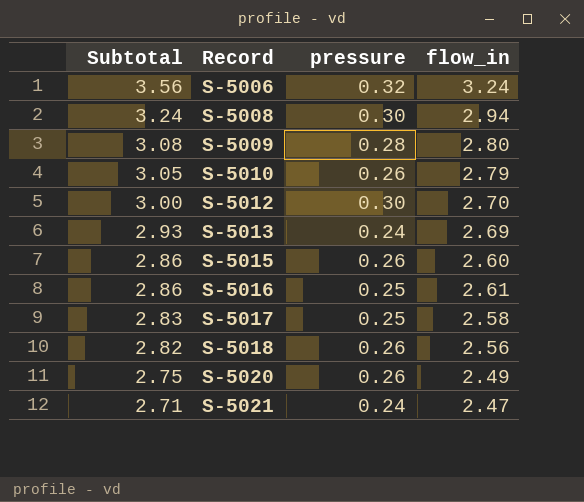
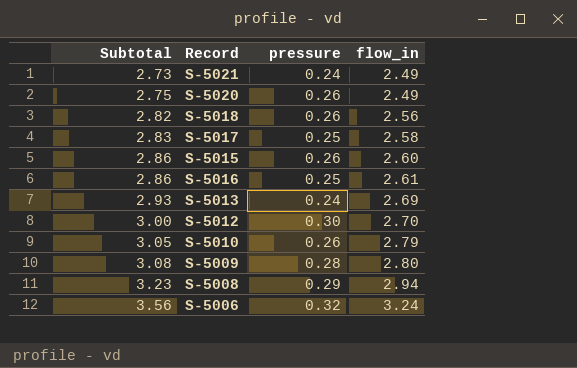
row order: Subtotal descending -> Subtotal ascending
S-5021 | Subtotal: 2.71 -> 2.73
S-5021 | flow_in: 2.47 -> 2.49
S-5008 | Subtotal: 3.24 -> 3.23
S-5008 | pressure: 0.30 -> 0.29

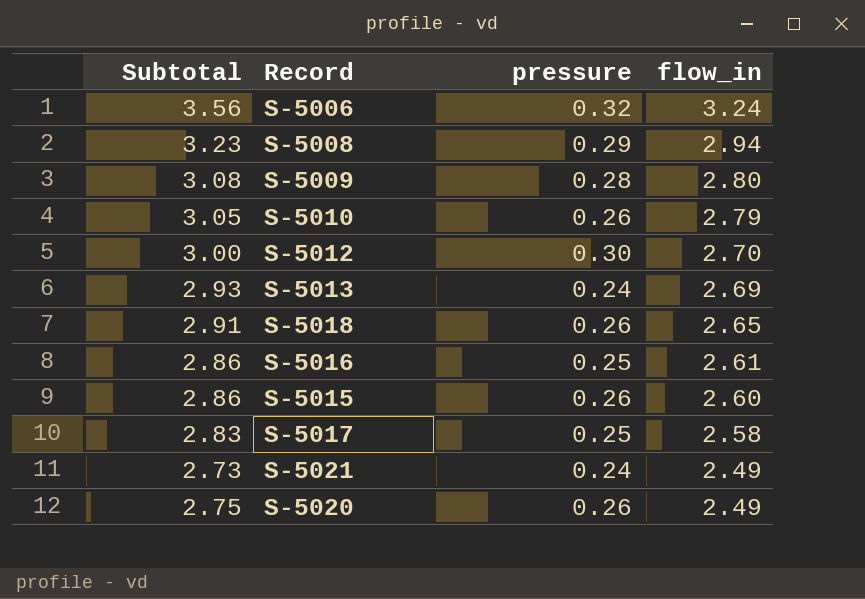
row order: Subtotal ascending -> flow_in descending
S-5018 | Subtotal: 2.82 -> 2.91
S-5018 | flow_in: 2.56 -> 2.65

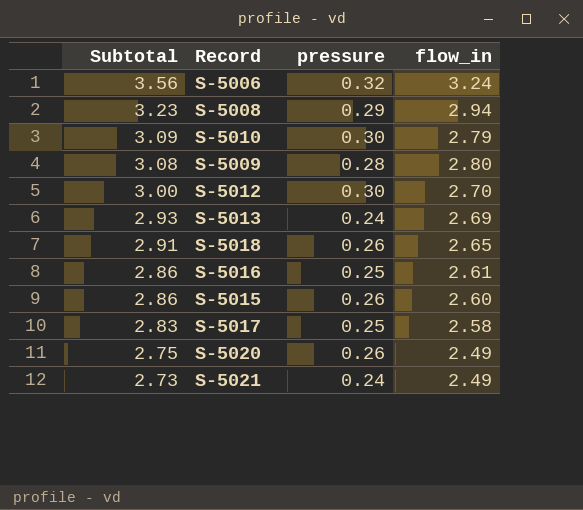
row order: flow_in descending -> Subtotal descending
S-5010 | Subtotal: 3.05 -> 3.09
S-5010 | pressure: 0.26 -> 0.30

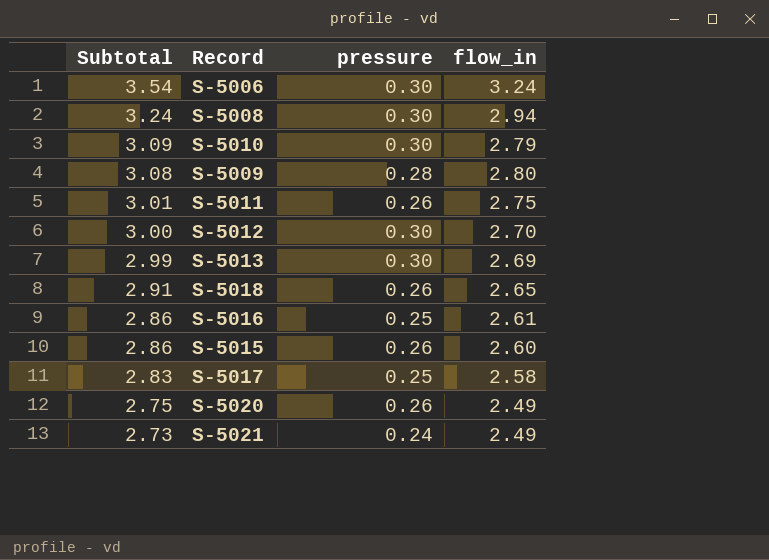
S-5006 | Subtotal: 3.56 -> 3.54
S-5006 | pressure: 0.32 -> 0.30
S-5008 | Subtotal: 3.23 -> 3.24
S-5008 | pressure: 0.29 -> 0.30
row S-5011: none -> 3.01 | 0.26 | 2.75
S-5013 | Subtotal: 2.93 -> 2.99
S-5013 | pressure: 0.24 -> 0.30

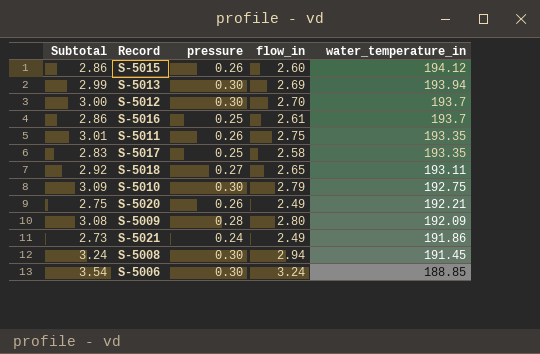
row order: Subtotal descending -> water_temperature_in descending
column water_temperature_in | position: none -> 5
S-5018 | Subtotal: 2.91 -> 2.92
S-5018 | pressure: 0.26 -> 0.27

